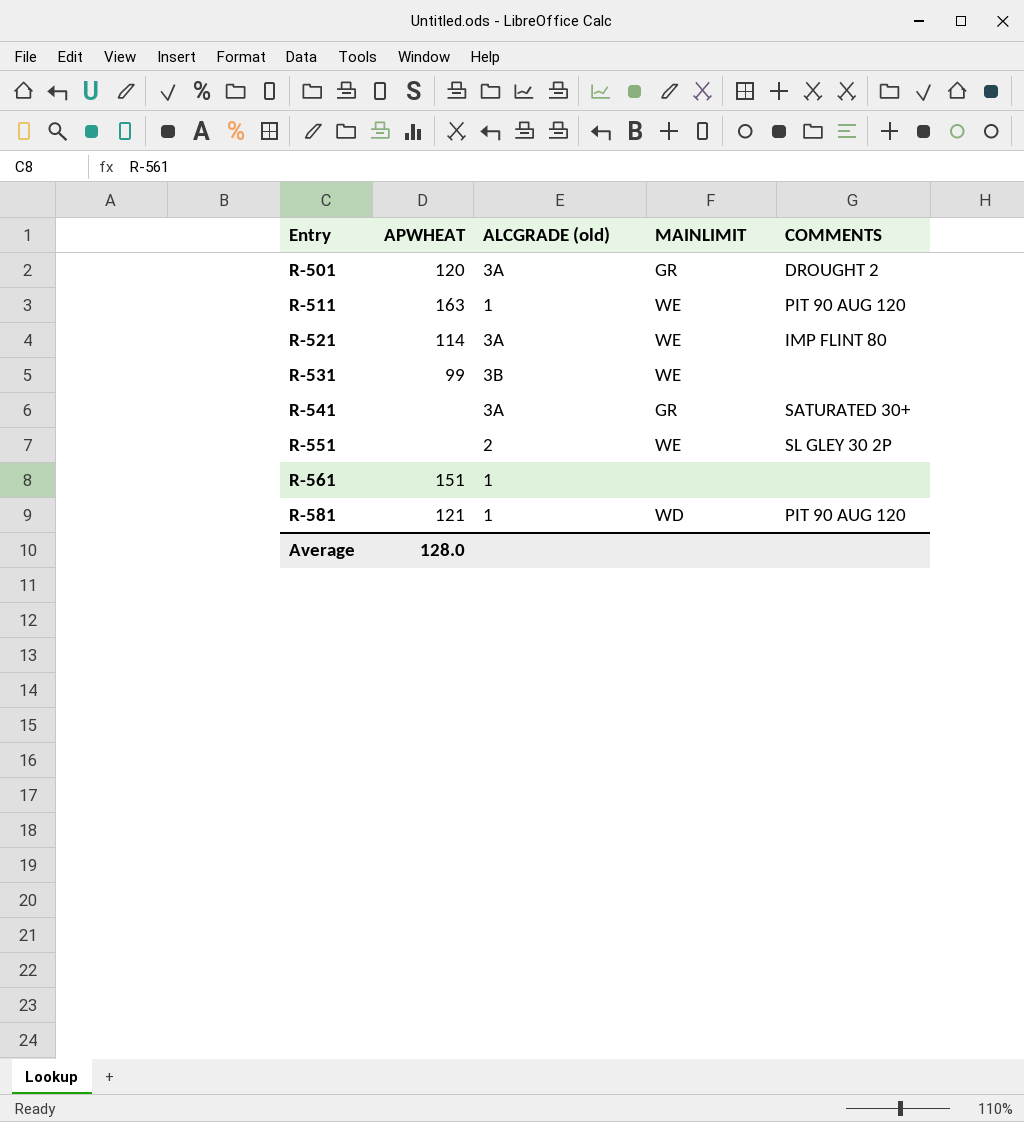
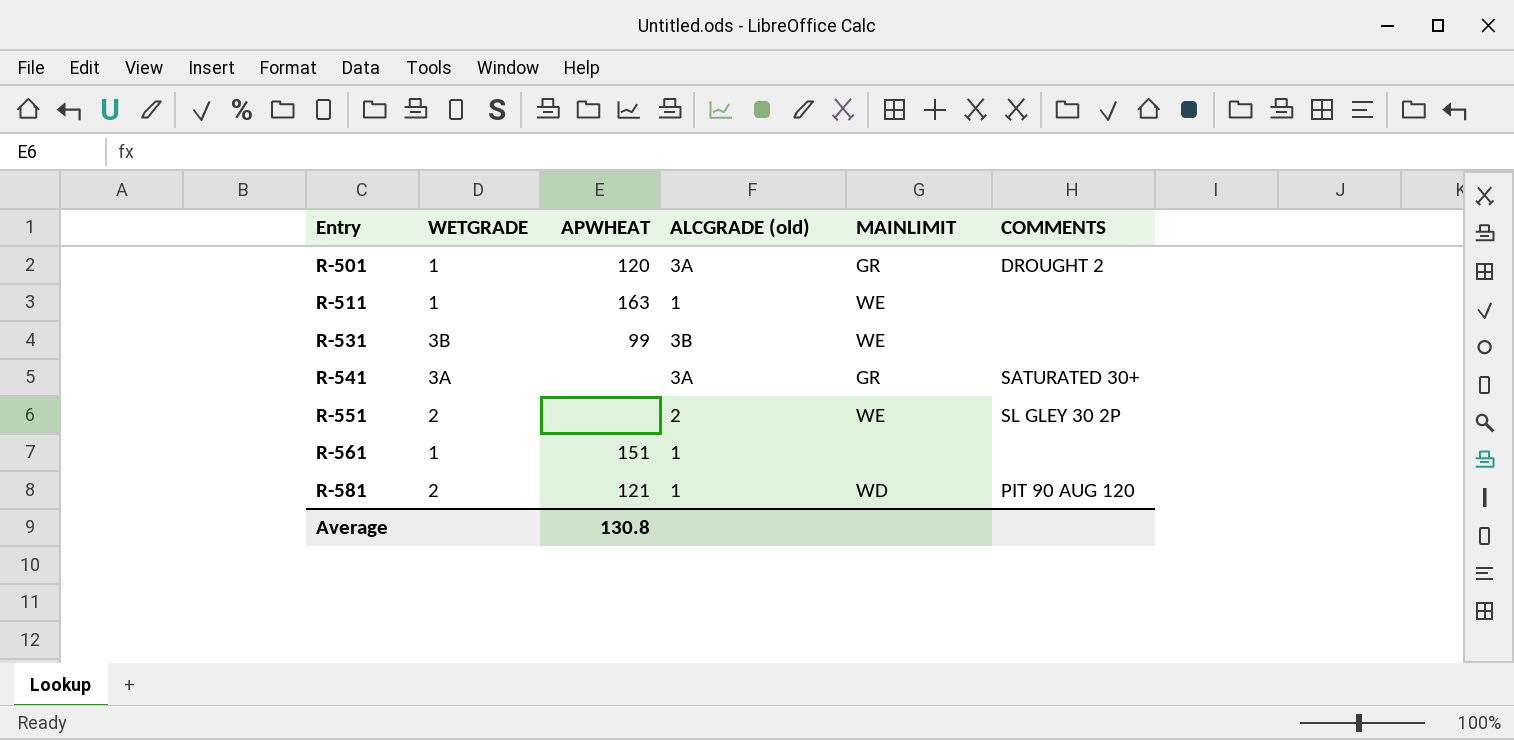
column WETGRADE | position: none -> 2
row R-521: 114 | 3A | WE | IMP FLINT 80 -> none
R-511 | COMMENTS: PIT 90 AUG 120 -> none
Average | APWHEAT: 128.0 -> 130.8

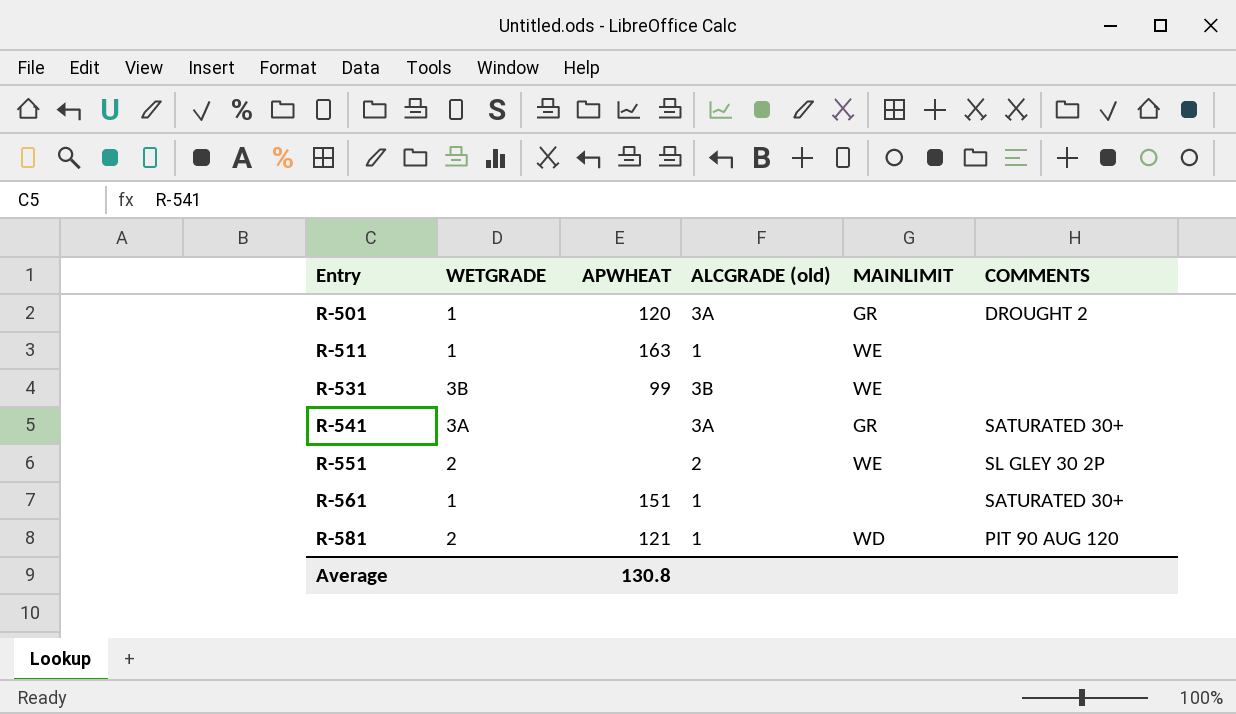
R-561 | COMMENTS: none -> SATURATED 30+

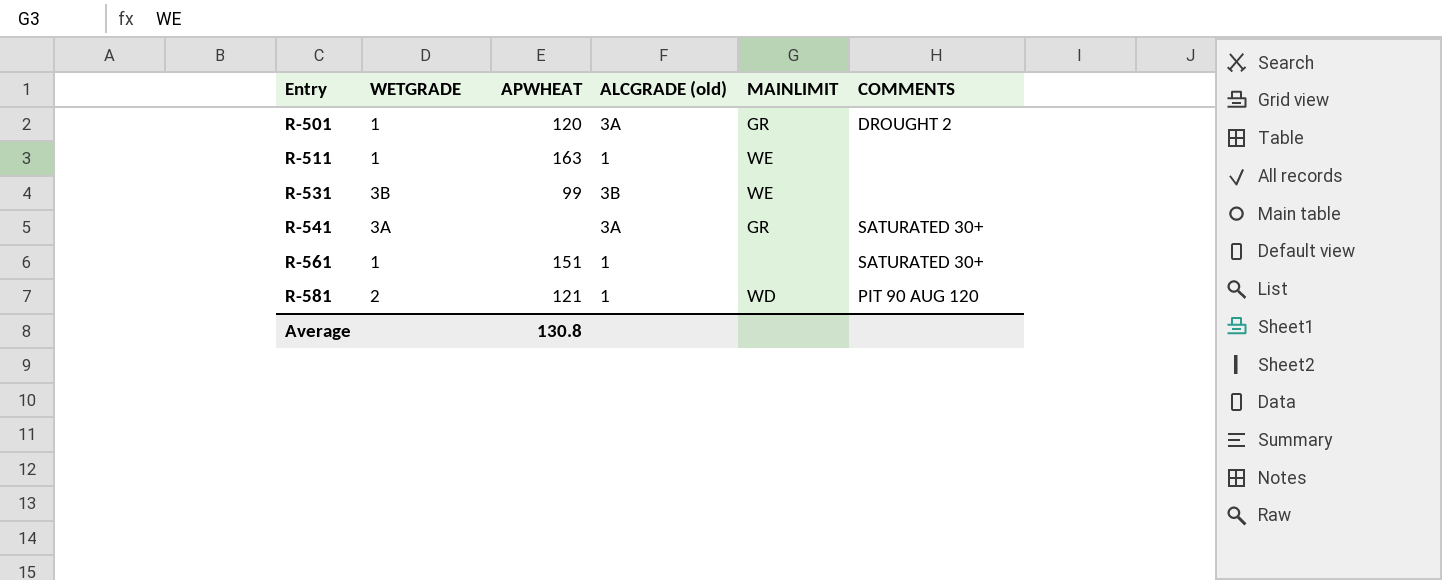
row R-551: 2 | none | 2 | WE | SL GLEY 30 2P -> none

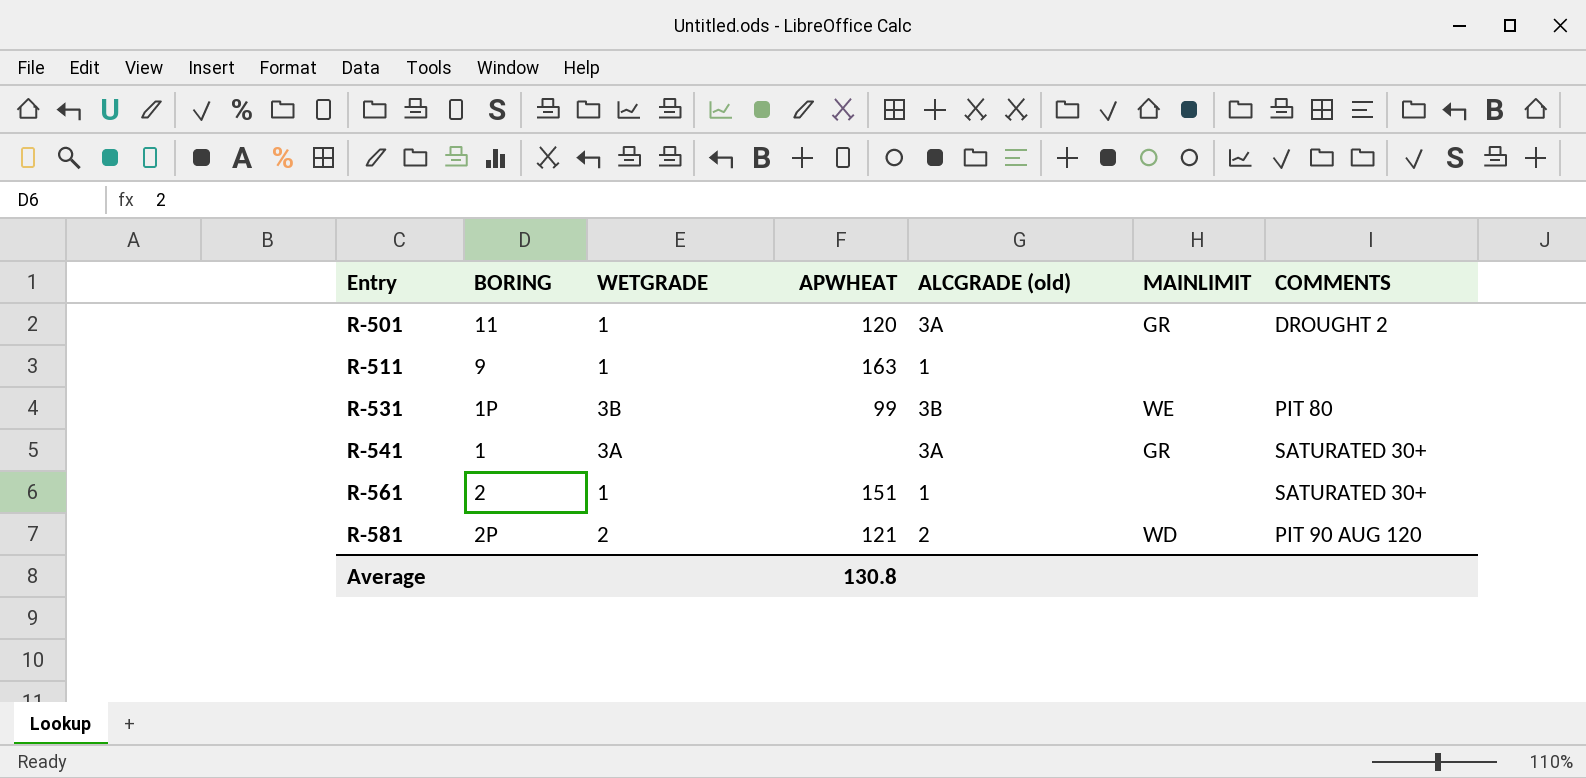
column BORING | position: none -> 2
R-511 | MAINLIMIT: WE -> none
R-531 | COMMENTS: none -> PIT 80
R-581 | ALCGRADE (old): 1 -> 2

